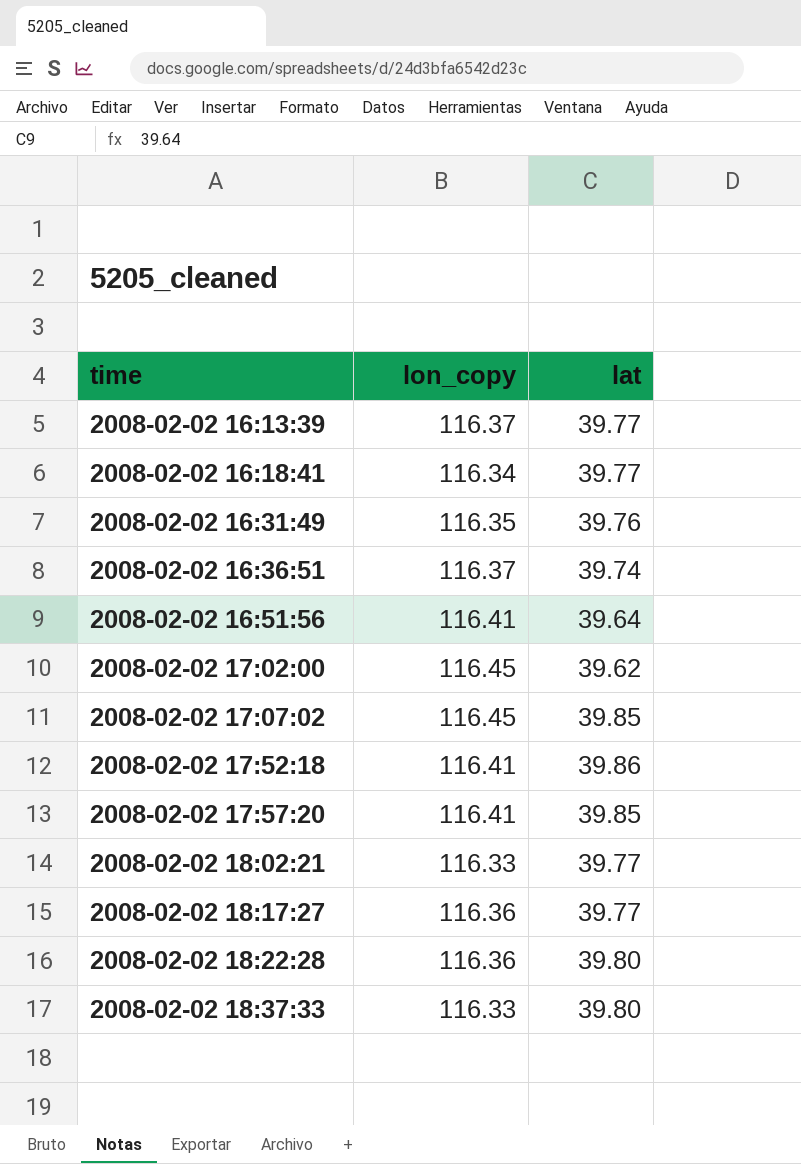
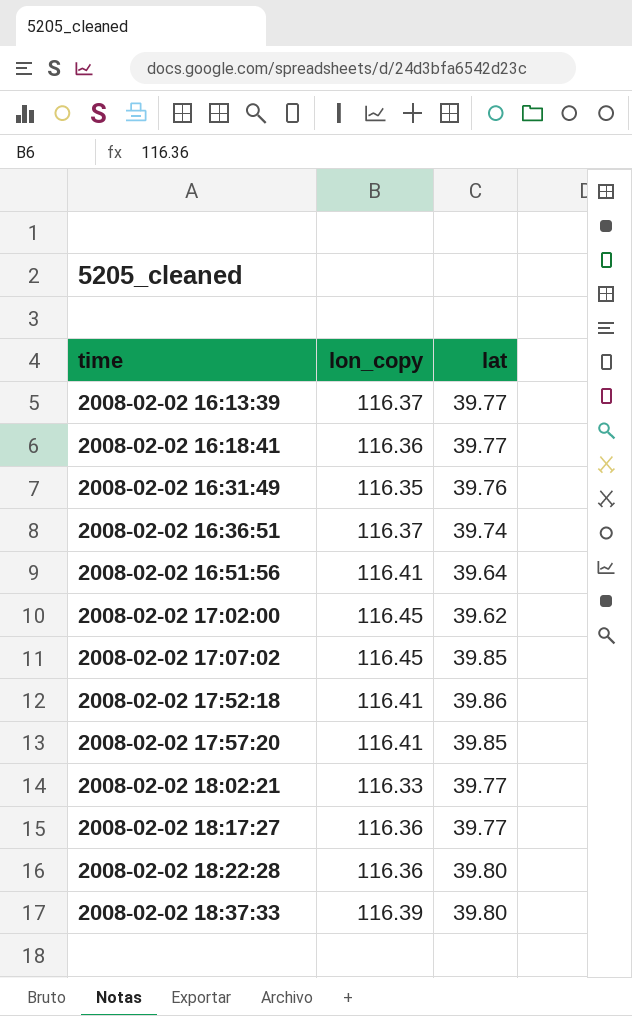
2008-02-02 16:18:41 | lon_copy: 116.34 -> 116.36
2008-02-02 18:37:33 | lon_copy: 116.33 -> 116.39

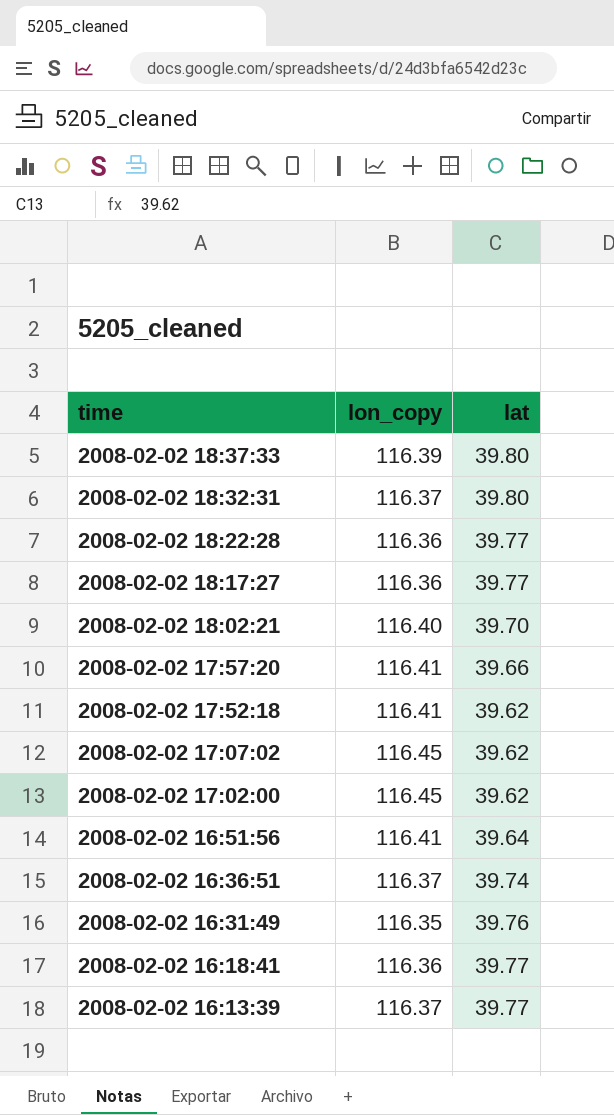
row order: time ascending -> time descending
row 2008-02-02 18:32:31: none -> 116.37 | 39.80
2008-02-02 18:22:28 | lat: 39.80 -> 39.77
2008-02-02 18:02:21 | lon_copy: 116.33 -> 116.40
2008-02-02 18:02:21 | lat: 39.77 -> 39.70
2008-02-02 17:57:20 | lat: 39.85 -> 39.66
2008-02-02 17:52:18 | lat: 39.86 -> 39.62
2008-02-02 17:07:02 | lat: 39.85 -> 39.62

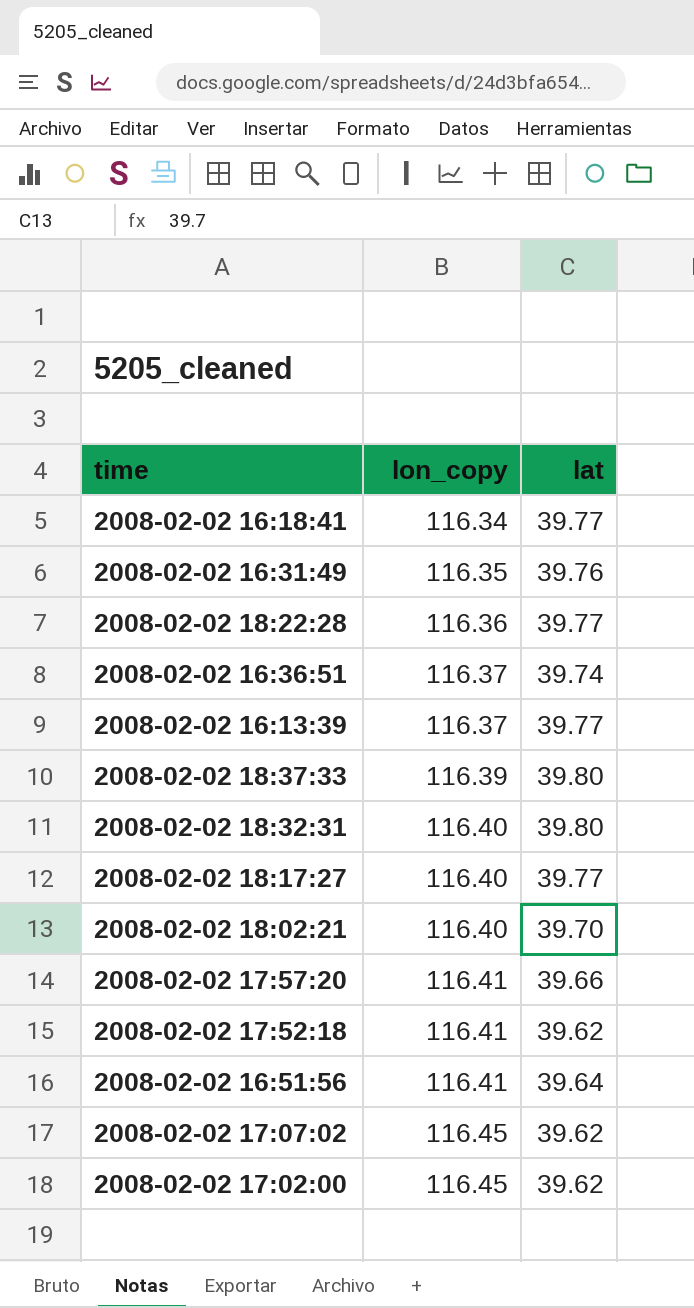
row order: time descending -> lon_copy ascending
2008-02-02 16:18:41 | lon_copy: 116.36 -> 116.34
2008-02-02 18:32:31 | lon_copy: 116.37 -> 116.40
2008-02-02 18:17:27 | lon_copy: 116.36 -> 116.40

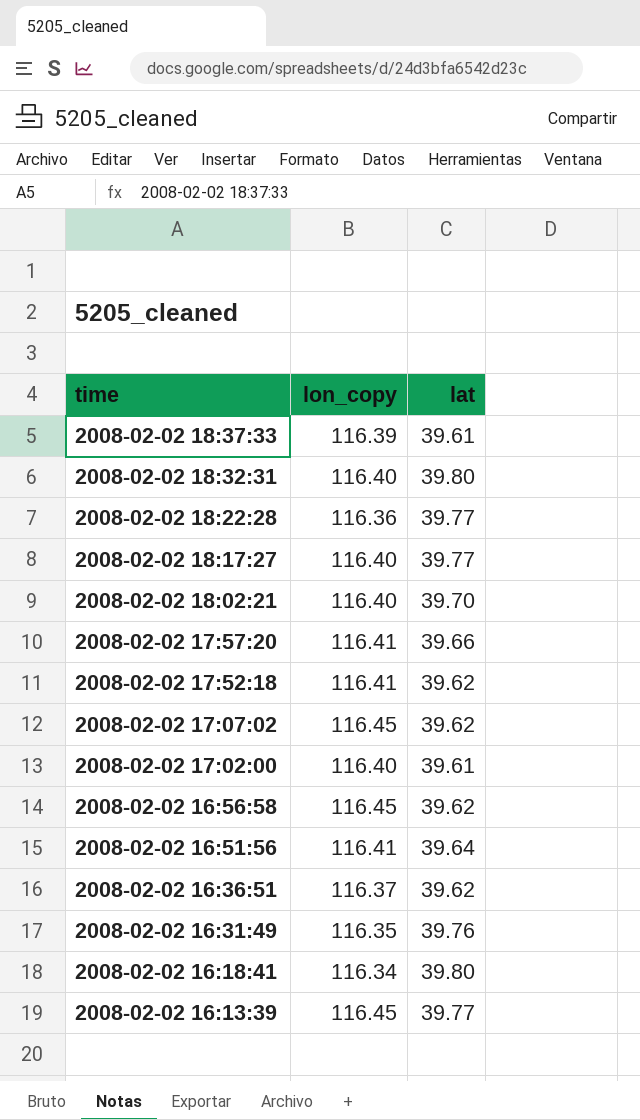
row order: lon_copy ascending -> time descending
2008-02-02 18:37:33 | lat: 39.80 -> 39.61
2008-02-02 17:02:00 | lon_copy: 116.45 -> 116.40
2008-02-02 17:02:00 | lat: 39.62 -> 39.61
row 2008-02-02 16:56:58: none -> 116.45 | 39.62
2008-02-02 16:36:51 | lat: 39.74 -> 39.62
2008-02-02 16:18:41 | lat: 39.77 -> 39.80
2008-02-02 16:13:39 | lon_copy: 116.37 -> 116.45

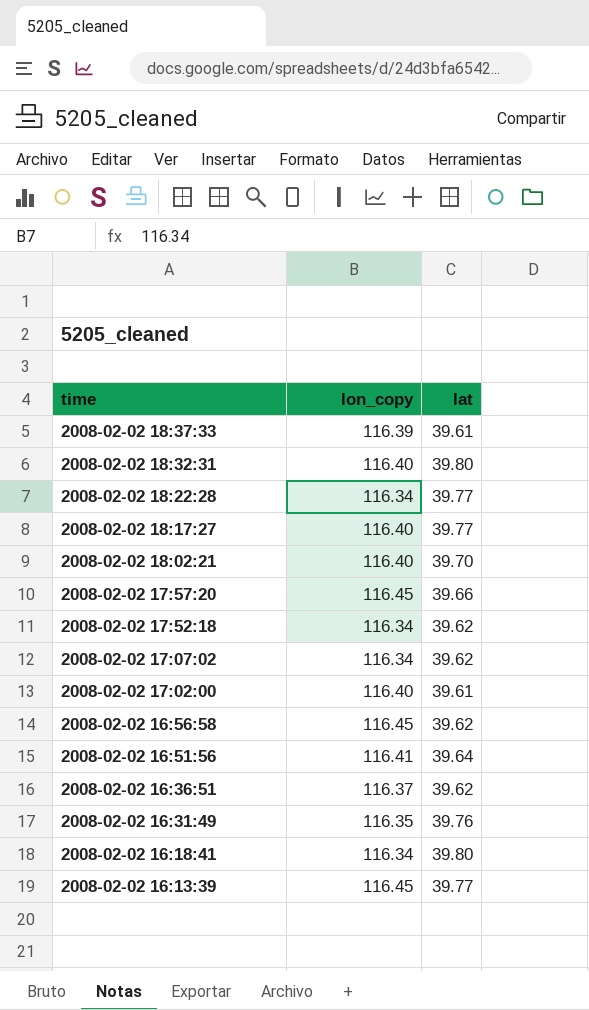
2008-02-02 18:22:28 | lon_copy: 116.36 -> 116.34
2008-02-02 17:57:20 | lon_copy: 116.41 -> 116.45
2008-02-02 17:52:18 | lon_copy: 116.41 -> 116.34
2008-02-02 17:07:02 | lon_copy: 116.45 -> 116.34

